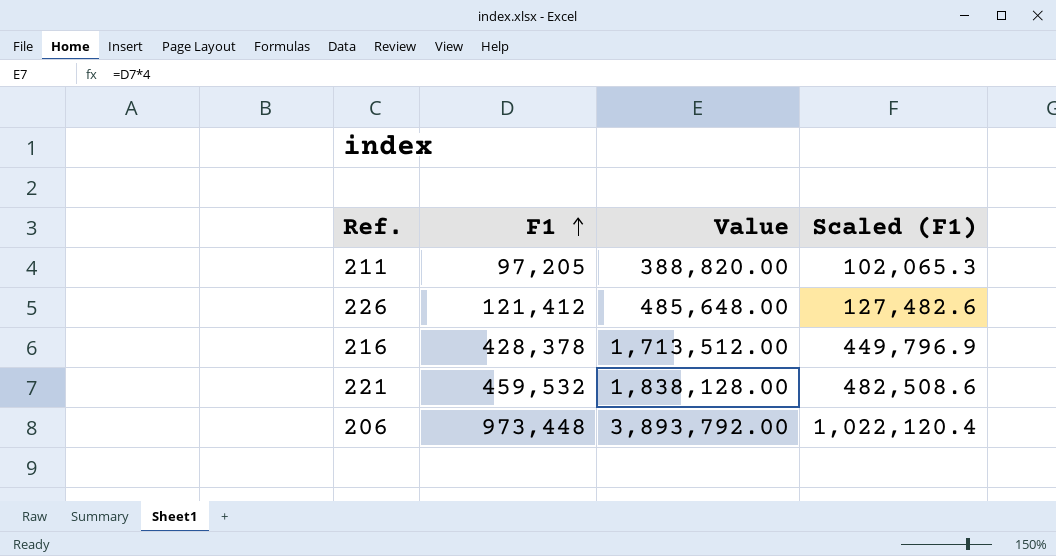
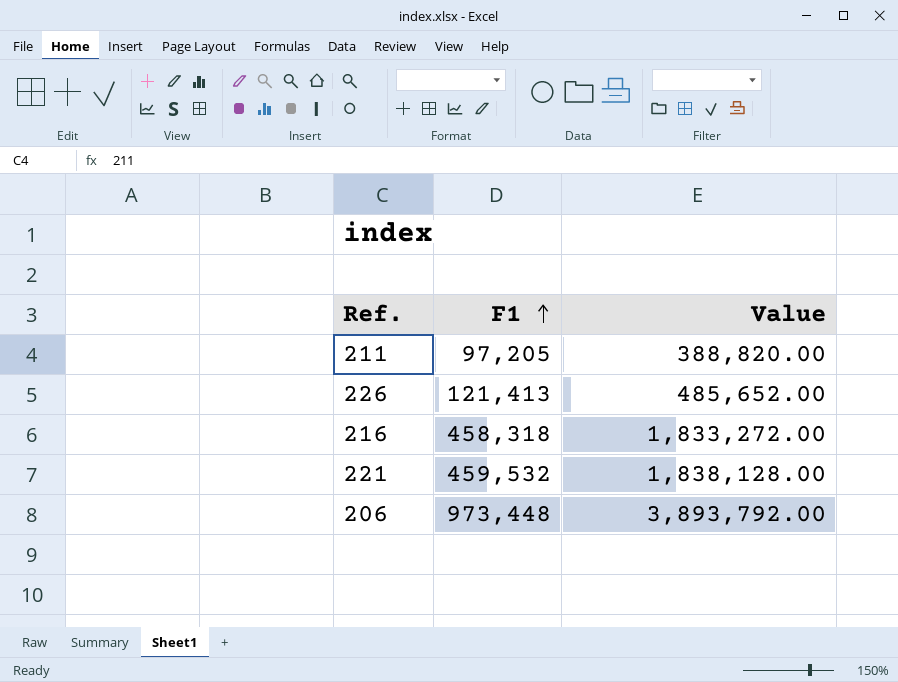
column Scaled (F1) | formula: [F1] * 1.05 -> none
226 | F1: 121,412 -> 121,413
226 | Value: 485,648.00 -> 485,652.00
216 | F1: 428,378 -> 458,318
216 | Value: 1,713,512.00 -> 1,833,272.00

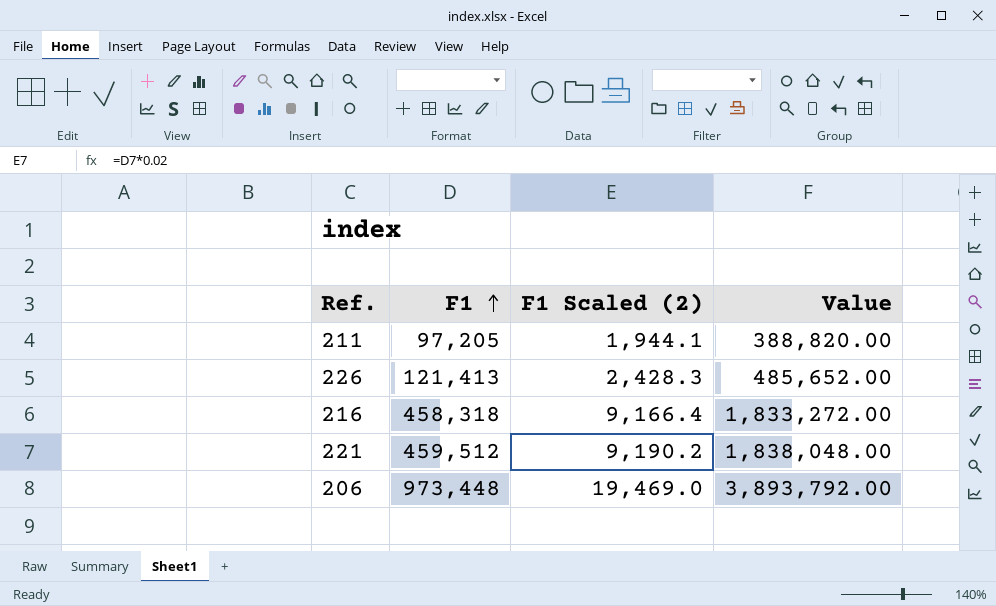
column F1 Scaled (2) | formula: none -> [F1] * 0.02
221 | F1: 459,532 -> 459,512
221 | Value: 1,838,128.00 -> 1,838,048.00

